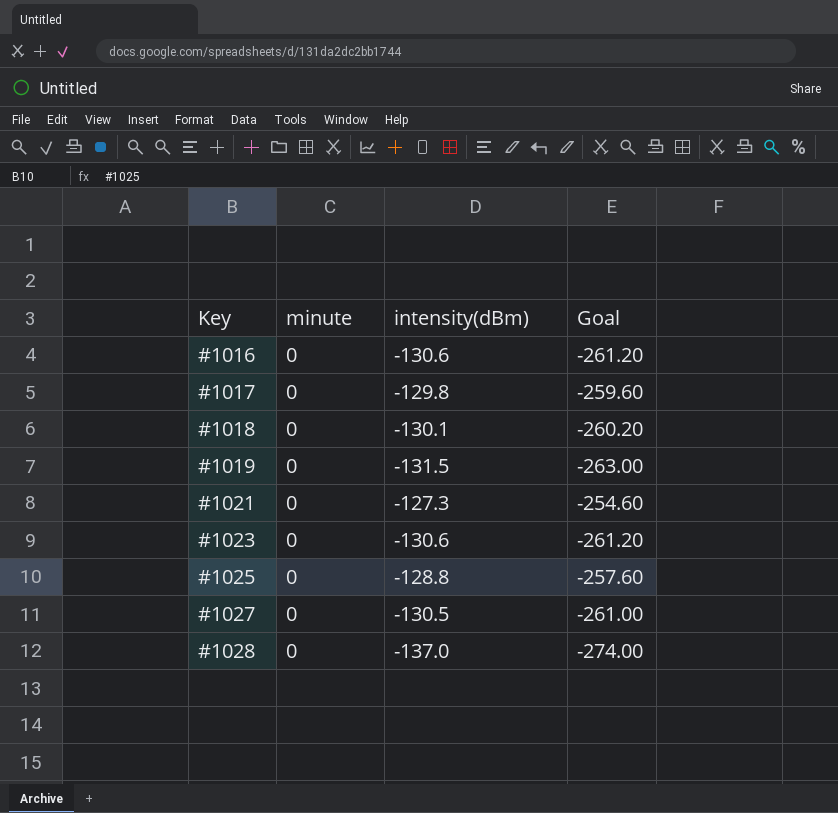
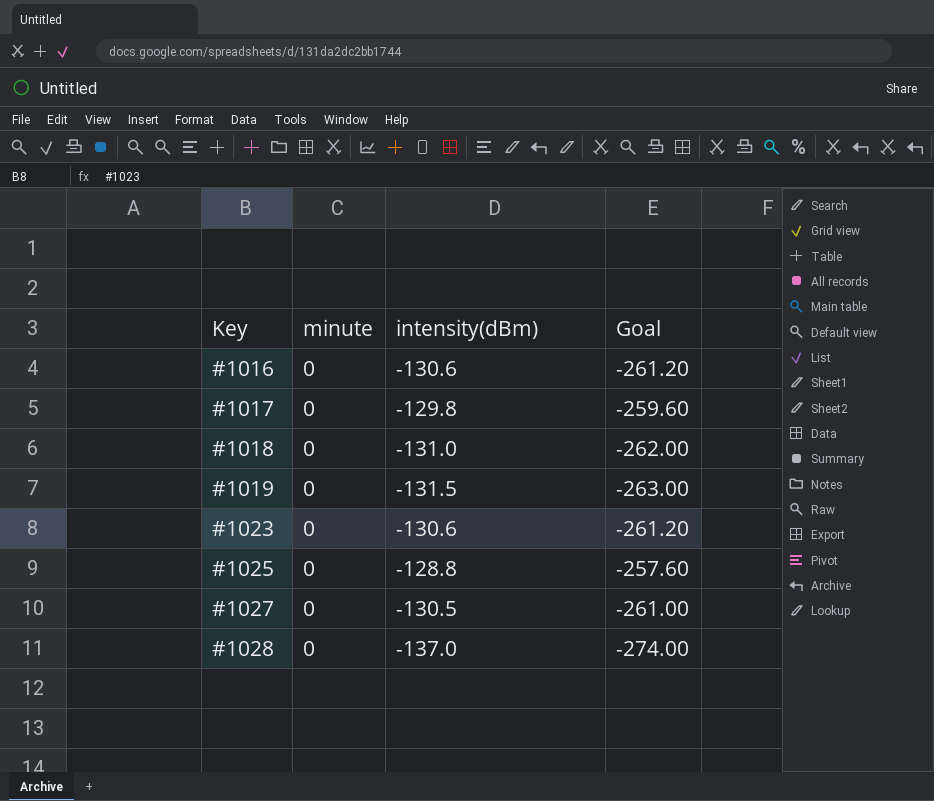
row #1021: 0 | -127.3 | -254.60 -> none
#1018 | intensity(dBm): -130.1 -> -131.0
#1018 | Goal: -260.20 -> -262.00

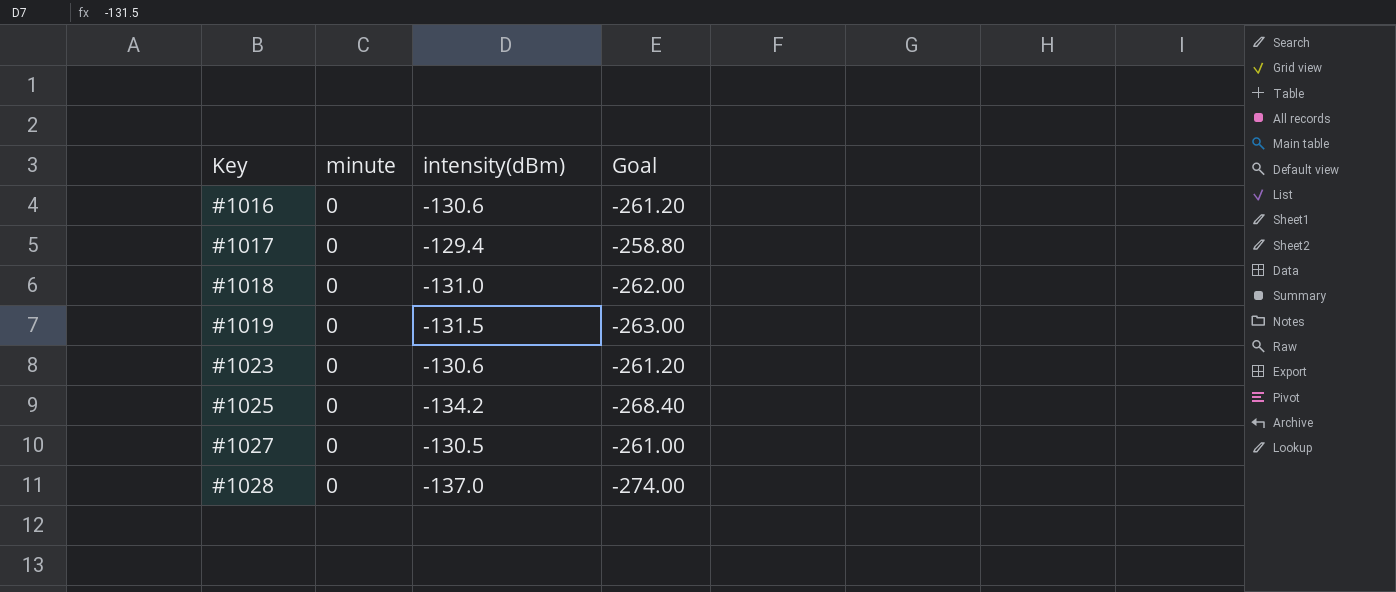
#1017 | intensity(dBm): -129.8 -> -129.4
#1017 | Goal: -259.60 -> -258.80
#1025 | intensity(dBm): -128.8 -> -134.2
#1025 | Goal: -257.60 -> -268.40

